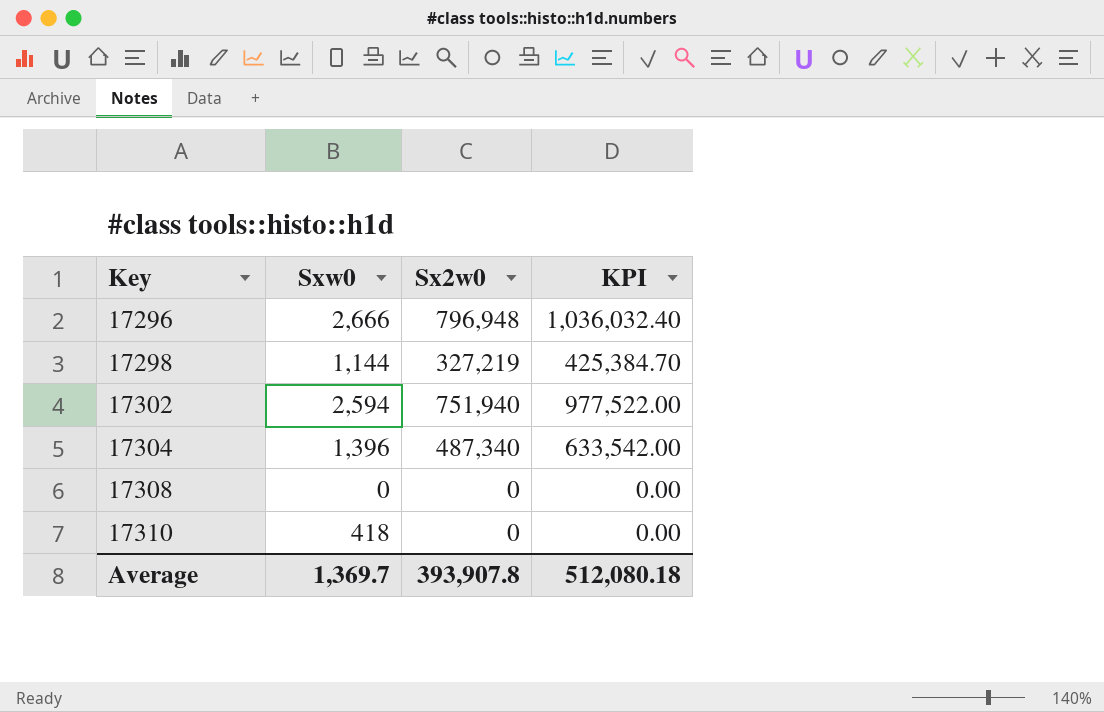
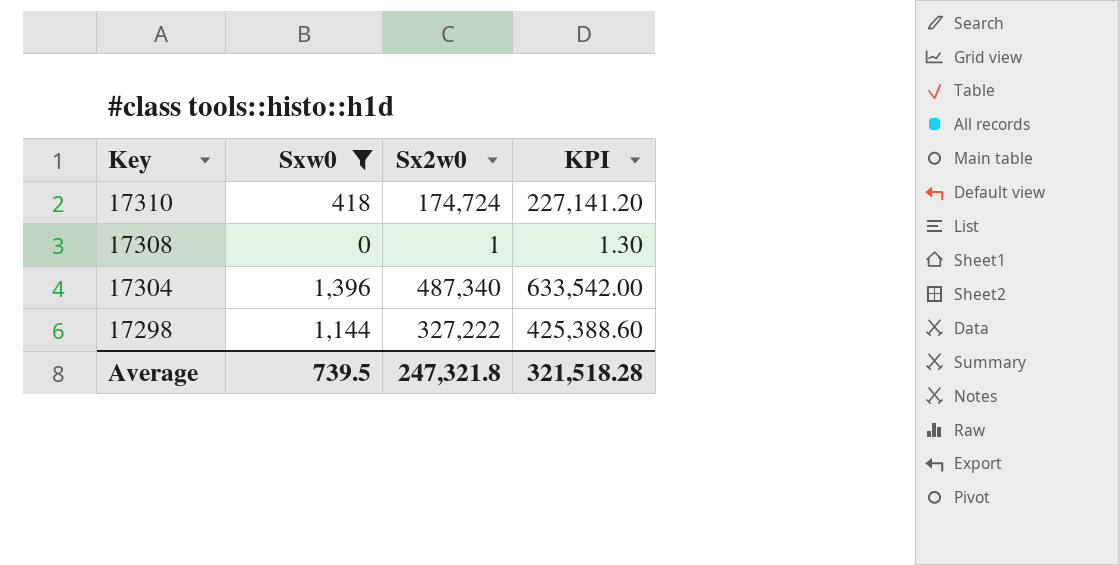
filter: none -> Sxw0 <= 1,396
row order: Key ascending -> Key descending
17310 | Sx2w0: 0 -> 174,724
17310 | KPI: 0.00 -> 227,141.20
17308 | Sx2w0: 0 -> 1
17308 | KPI: 0.00 -> 1.30
17298 | Sx2w0: 327,219 -> 327,222
17298 | KPI: 425,384.70 -> 425,388.60
Average | Sxw0: 1,369.7 -> 739.5
Average | Sx2w0: 393,907.8 -> 247,321.8
Average | KPI: 512,080.18 -> 321,518.28

